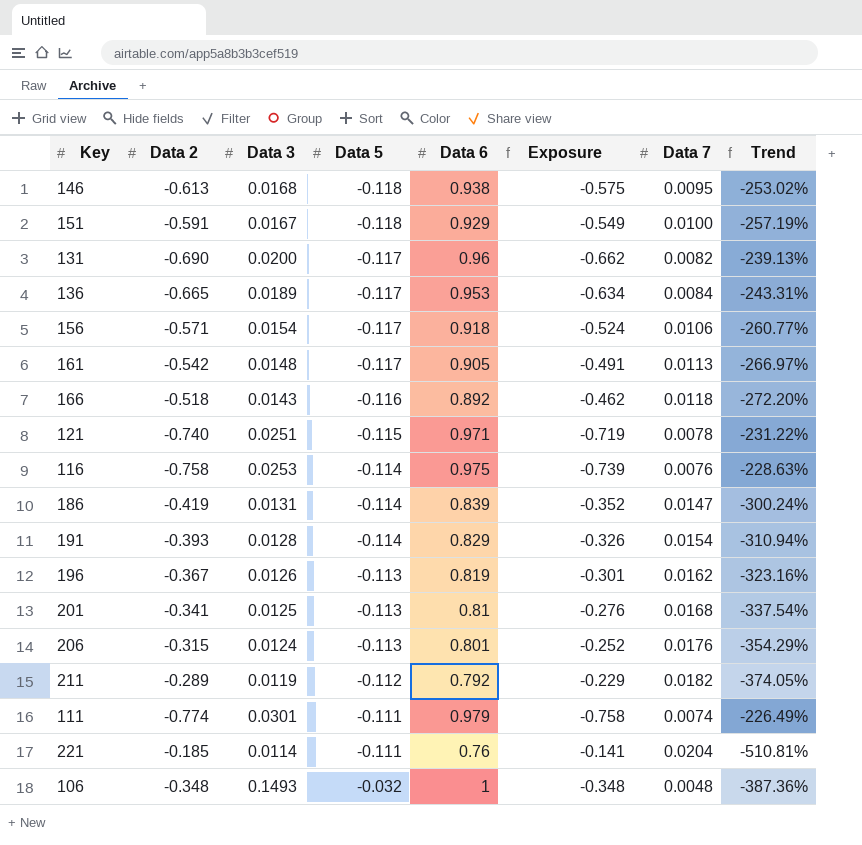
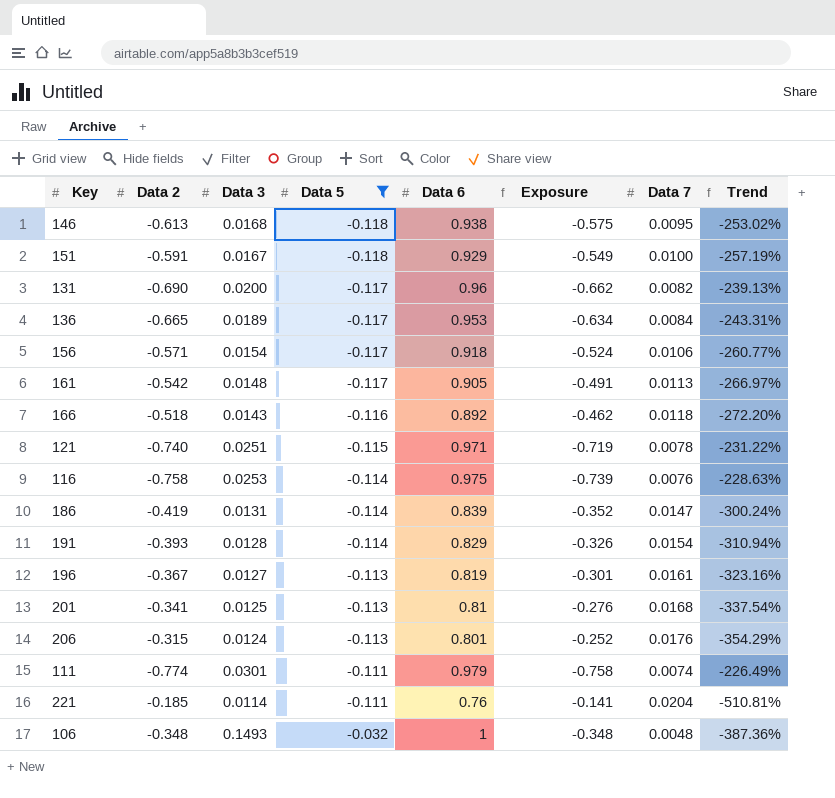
filter: none -> Data 5 != -0.112
196 | Data 3: 0.0126 -> 0.0127
196 | Data 7: 0.0162 -> 0.0161

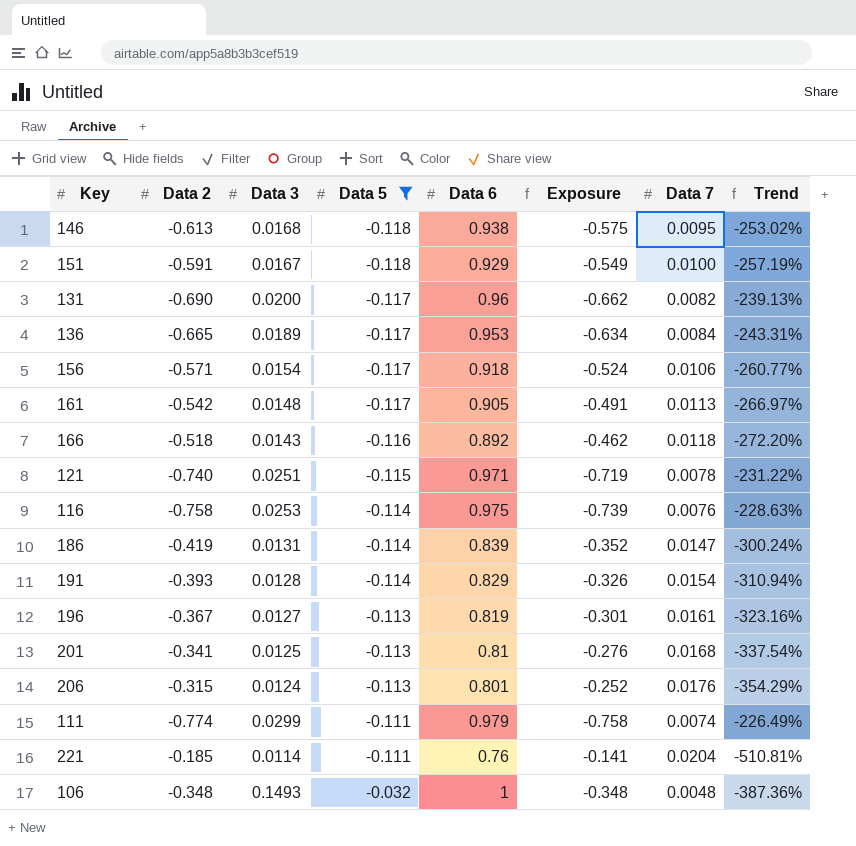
111 | Data 3: 0.0301 -> 0.0299

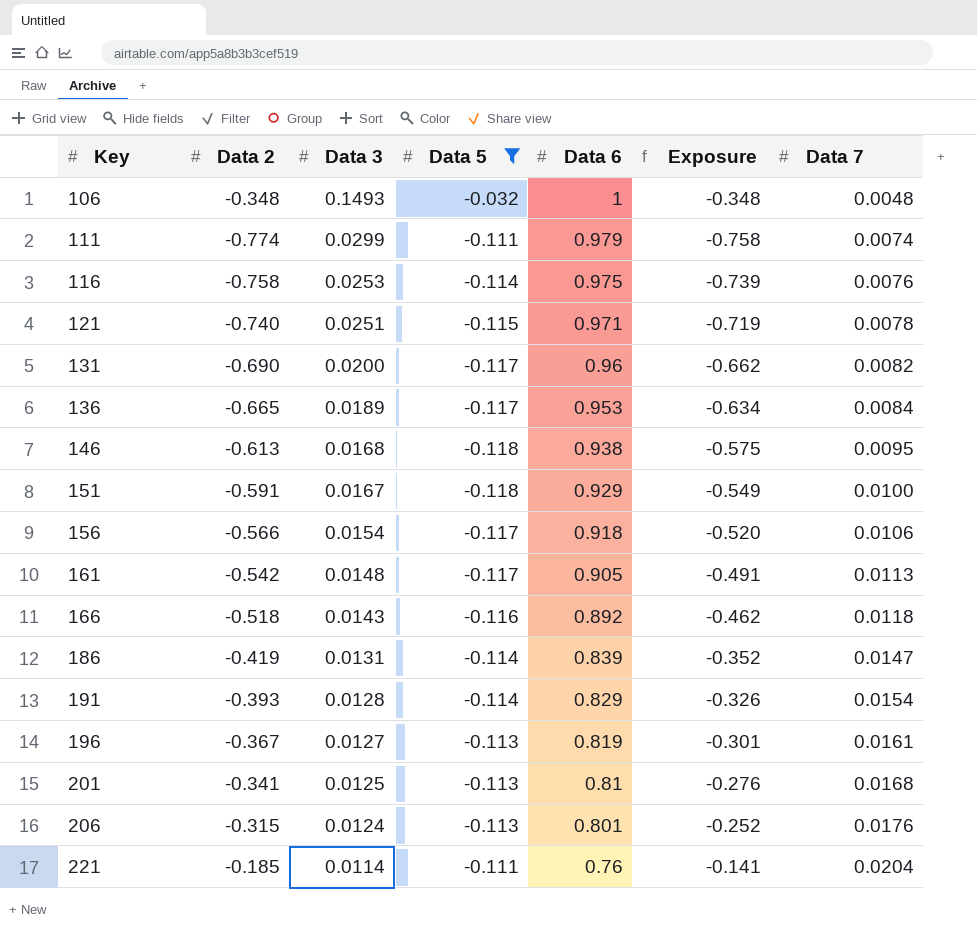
row order: Data 5 ascending -> Key ascending
column Trend | formula: ([Data 6] - [Data 2]) / [Data 2] -> none
156 | Data 2: -0.571 -> -0.566
156 | Exposure: -0.524 -> -0.520

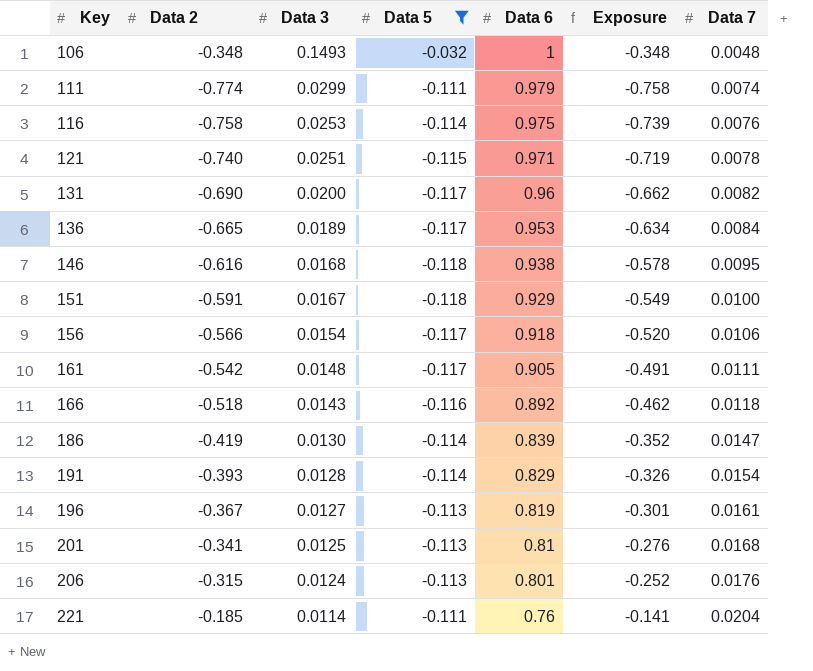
146 | Data 2: -0.613 -> -0.616
146 | Exposure: -0.575 -> -0.578
161 | Data 7: 0.0113 -> 0.0111
186 | Data 3: 0.0131 -> 0.0130

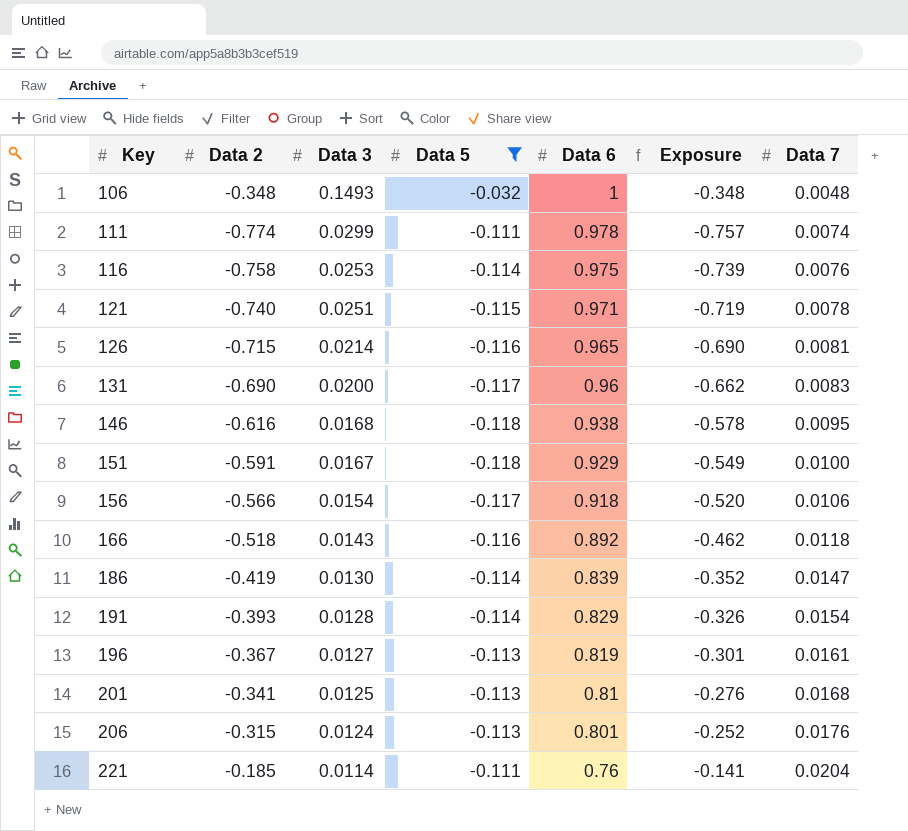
row 136: -0.665 | 0.0189 | -0.117 | 0.953 | -0.634 | 0.0084 -> none
row 161: -0.542 | 0.0148 | -0.117 | 0.905 | -0.491 | 0.0111 -> none
111 | Data 6: 0.979 -> 0.978
111 | Exposure: -0.758 -> -0.757
row 126: none -> -0.715 | 0.0214 | -0.116 | 0.965 | -0.690 | 0.0081
131 | Data 7: 0.0082 -> 0.0083

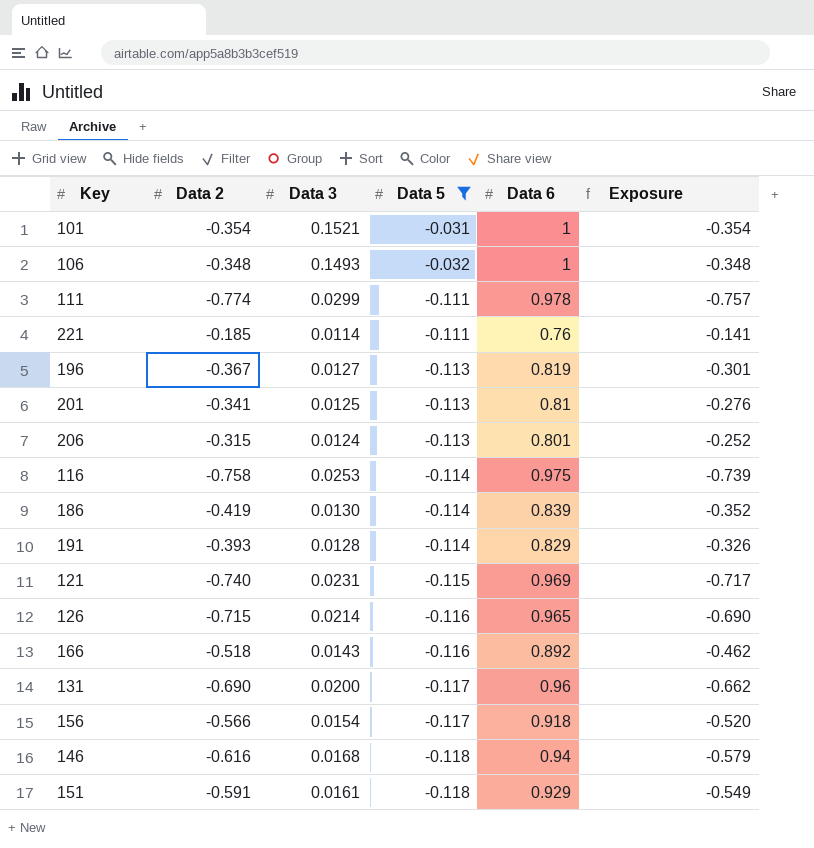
row order: Key ascending -> Data 5 descending
column Data 7 | position: 7 -> none
row 101: none -> -0.354 | 0.1521 | -0.031 | 1 | -0.354
121 | Data 3: 0.0251 -> 0.0231
121 | Data 6: 0.971 -> 0.969
121 | Exposure: -0.719 -> -0.717
146 | Data 6: 0.938 -> 0.94
146 | Exposure: -0.578 -> -0.579
151 | Data 3: 0.0167 -> 0.0161

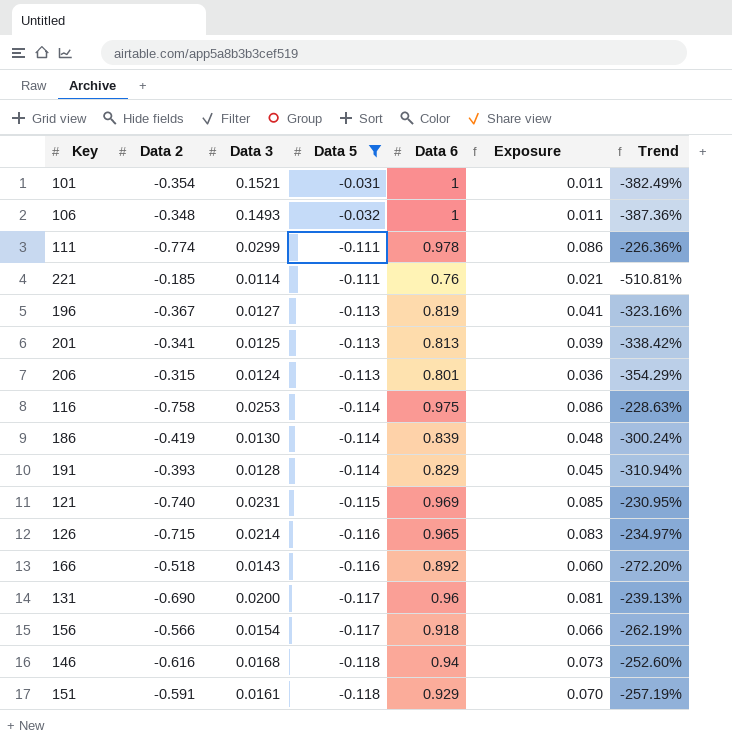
column Exposure | formula: [Data 2] * [Data 6] -> [Data 2] * [Data 5]
column Trend | formula: none -> ([Data 6] - [Data 2]) / [Data 2]
201 | Data 6: 0.81 -> 0.813

